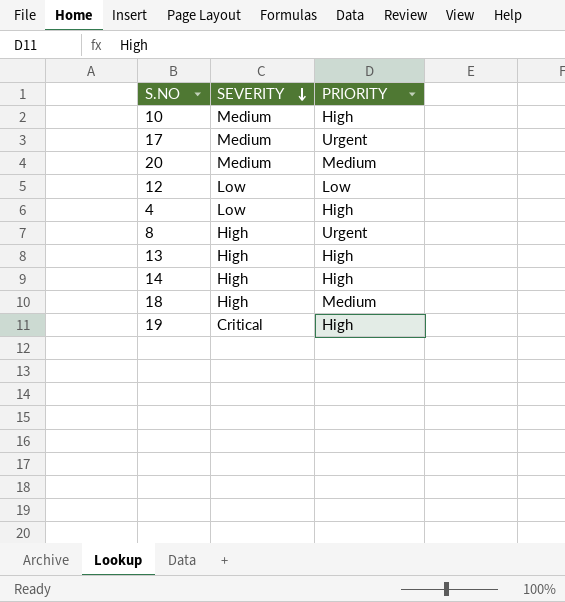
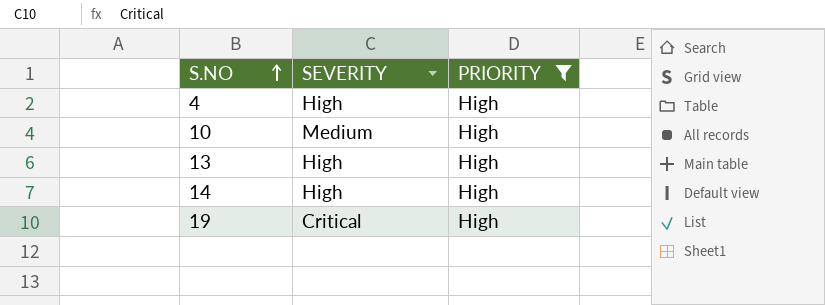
filter: none -> PRIORITY = High
row order: SEVERITY descending -> S.NO ascending
4 | SEVERITY: Low -> High

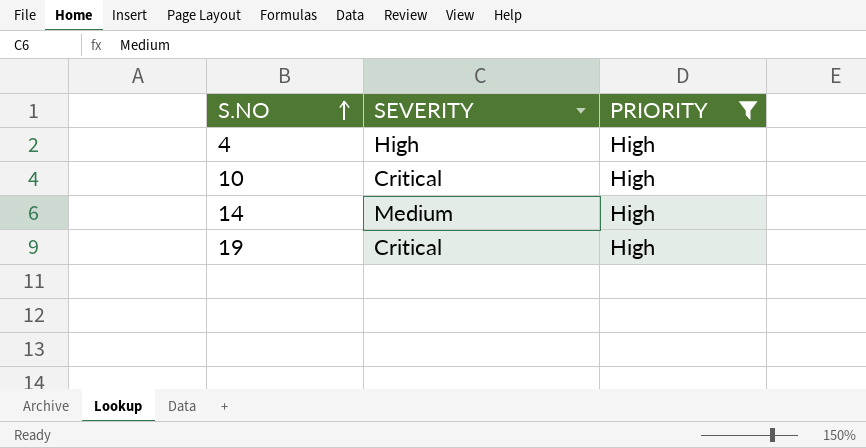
row 13: High | High -> none
10 | SEVERITY: Medium -> Critical
14 | SEVERITY: High -> Medium

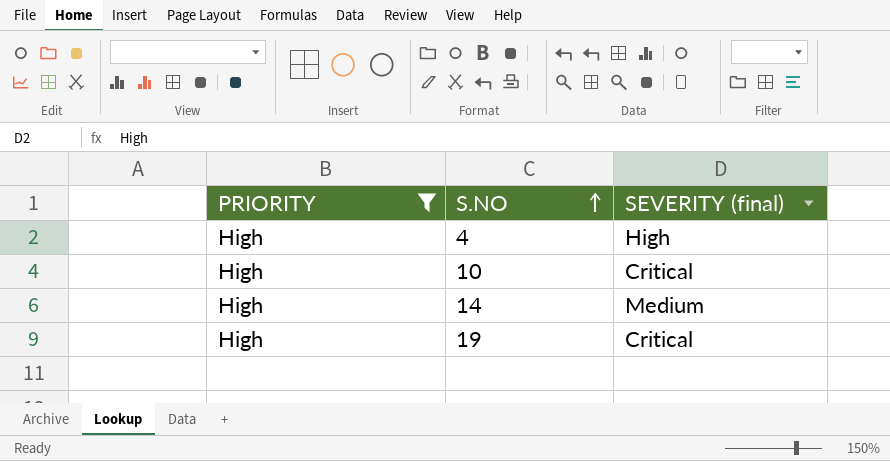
column PRIORITY | position: 3 -> 1
column name: SEVERITY -> SEVERITY (final)

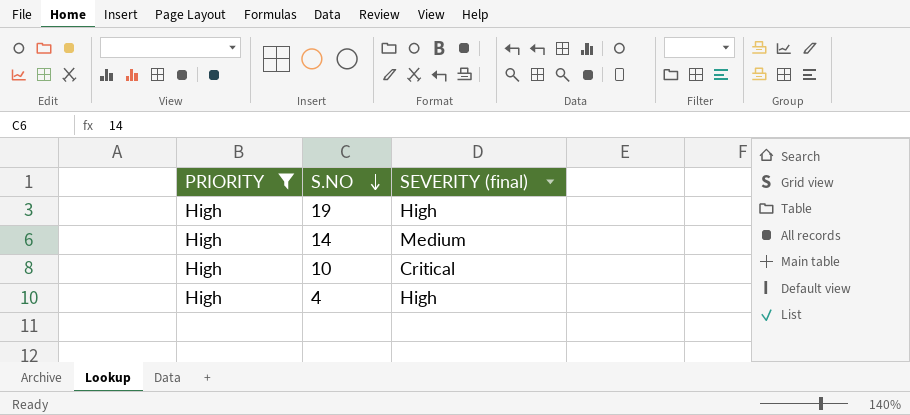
row order: S.NO ascending -> S.NO descending
19 | SEVERITY (final): Critical -> High

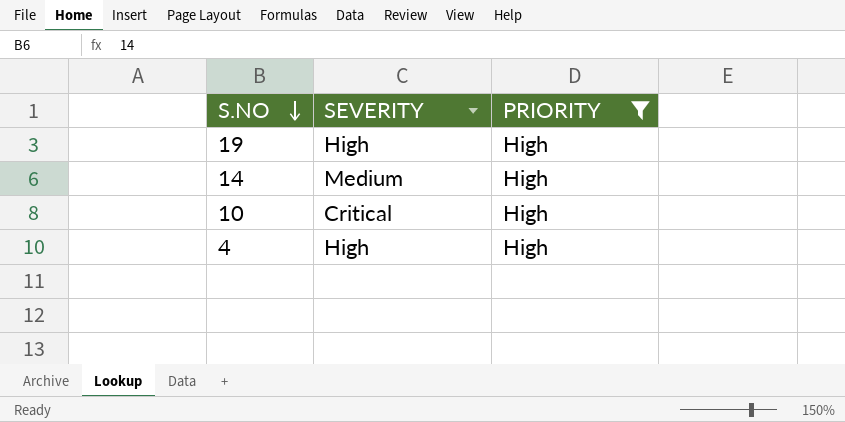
column name: SEVERITY (final) -> SEVERITY
column PRIORITY | position: 1 -> 3

